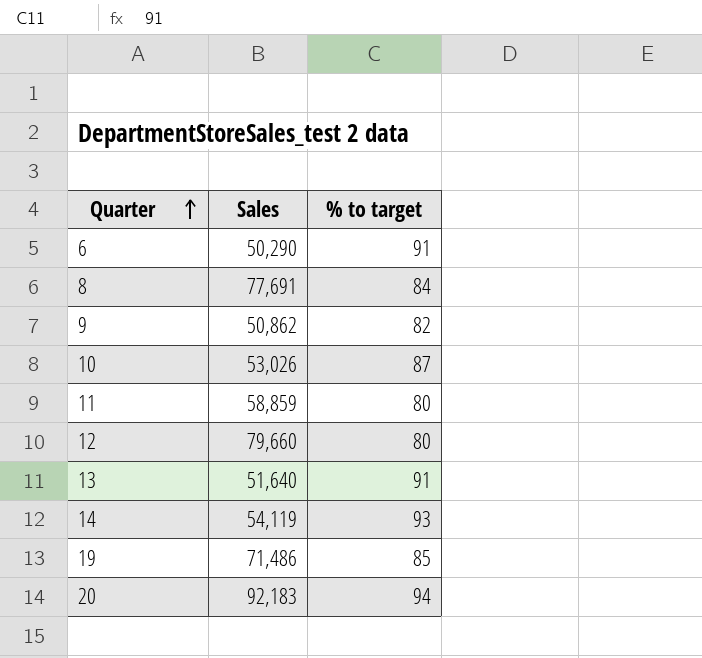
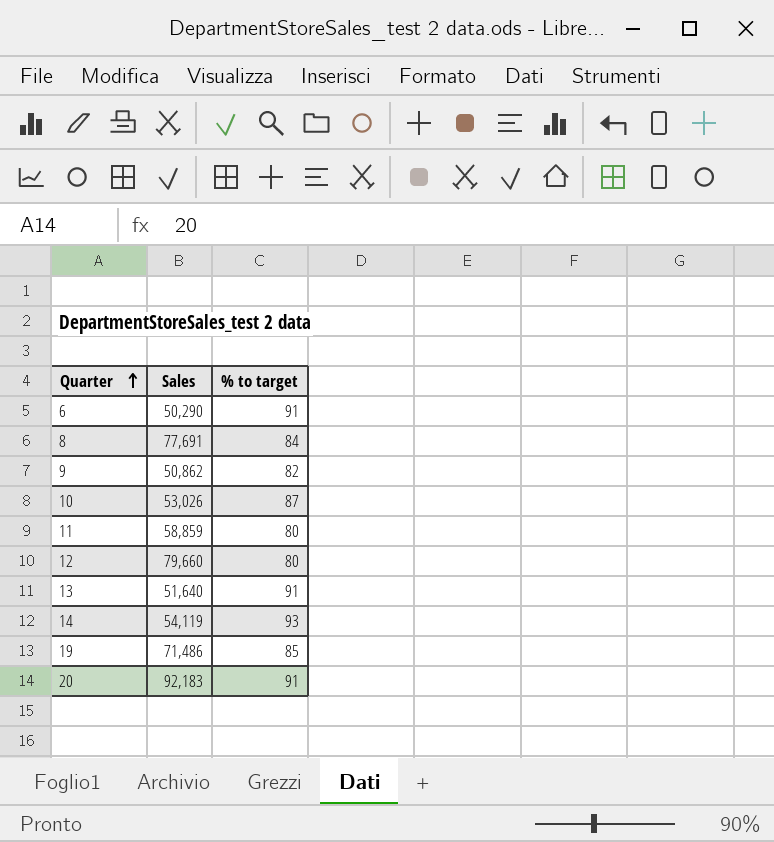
20 | % to target: 94 -> 91

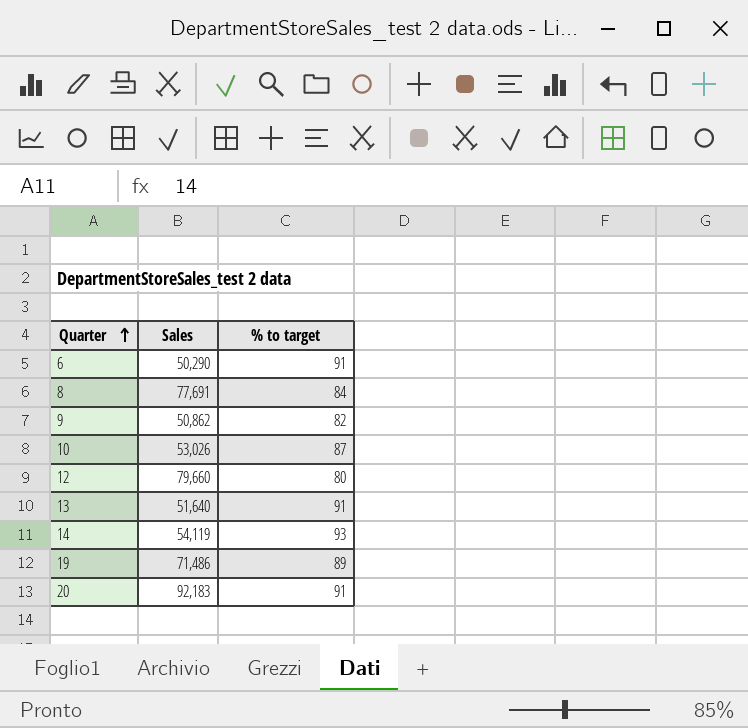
row 11: 58,859 | 80 -> none
19 | % to target: 85 -> 89

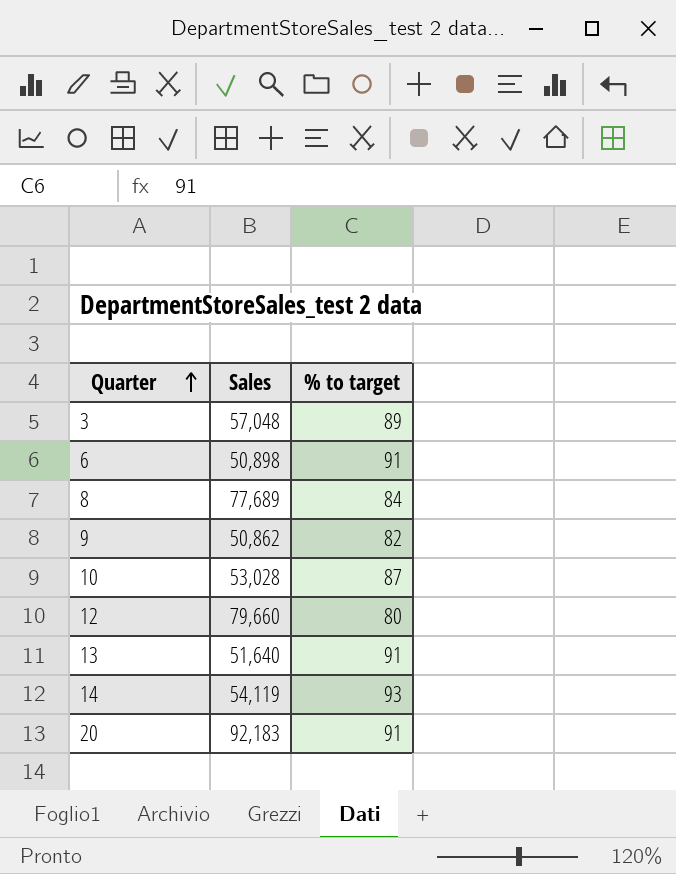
row 19: 71,486 | 89 -> none
row 3: none -> 57,048 | 89
6 | Sales: 50,290 -> 50,898
8 | Sales: 77,691 -> 77,689
10 | Sales: 53,026 -> 53,028

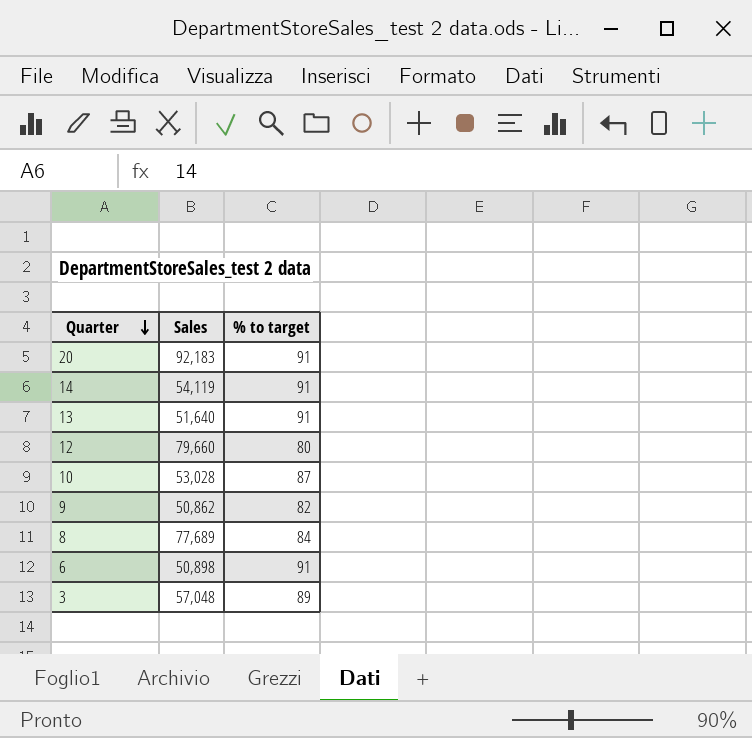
row order: Quarter ascending -> Quarter descending
14 | % to target: 93 -> 91

